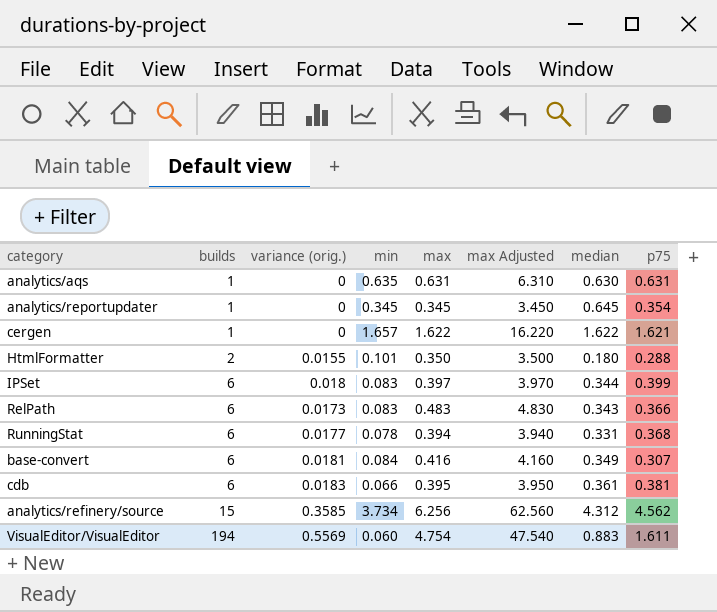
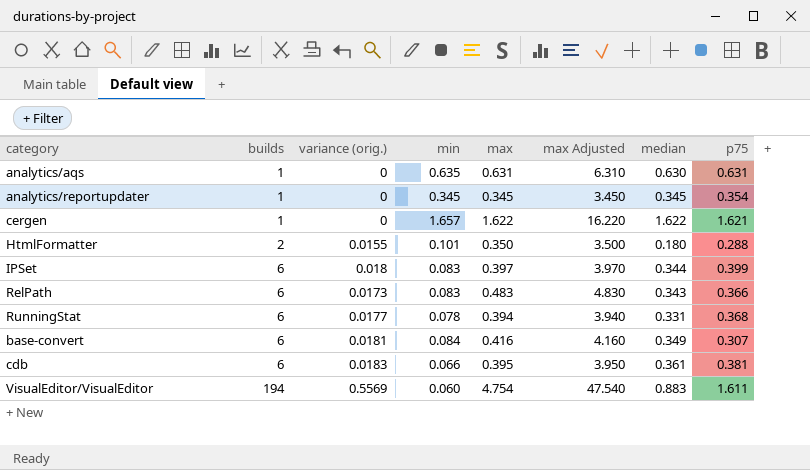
row analytics/refinery/source: 15 | 0.3585 | 3.734 | 6.256 | 62.560 | 4.312 | 4.562 -> none
analytics/reportupdater | median: 0.645 -> 0.345

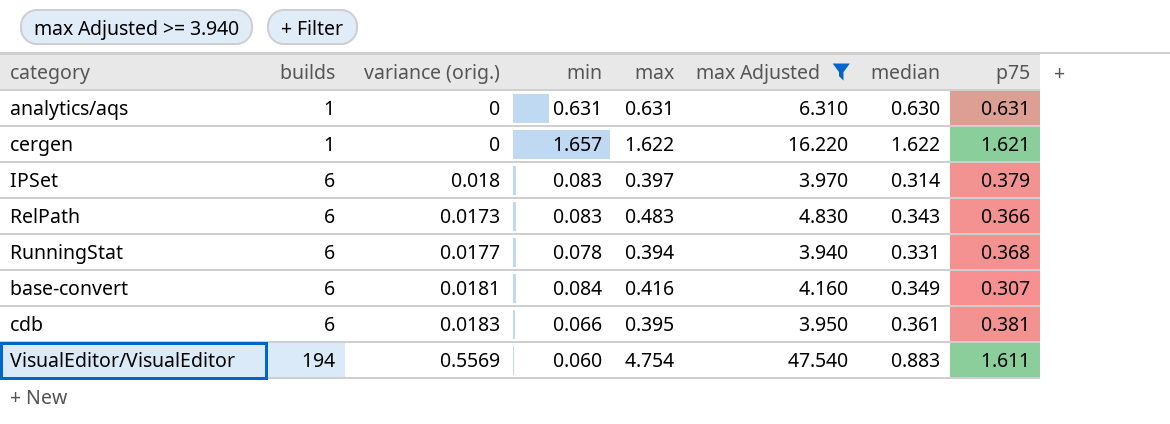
filter: none -> max Adjusted >= 3.940
analytics/aqs | min: 0.635 -> 0.631
IPSet | median: 0.344 -> 0.314
IPSet | p75: 0.399 -> 0.379

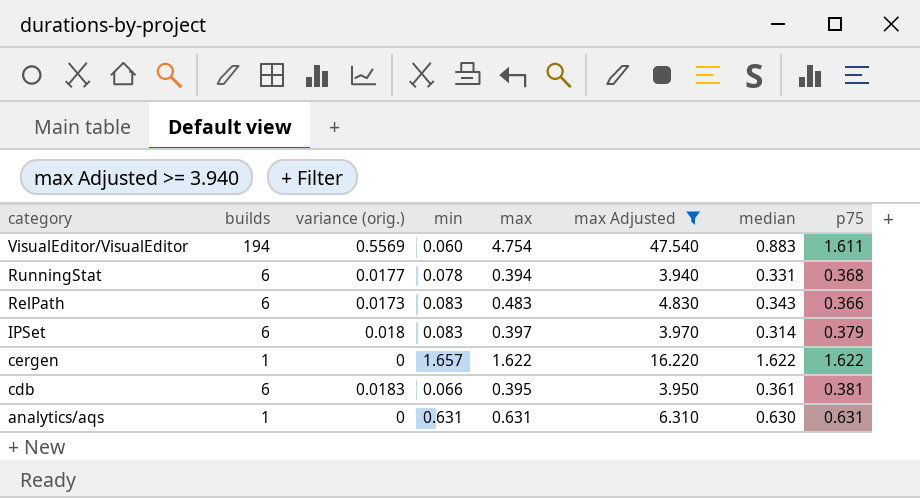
row order: builds ascending -> category descending
row base-convert: 6 | 0.0181 | 0.084 | 0.416 | 4.160 | 0.349 | 0.307 -> none
cergen | p75: 1.621 -> 1.622

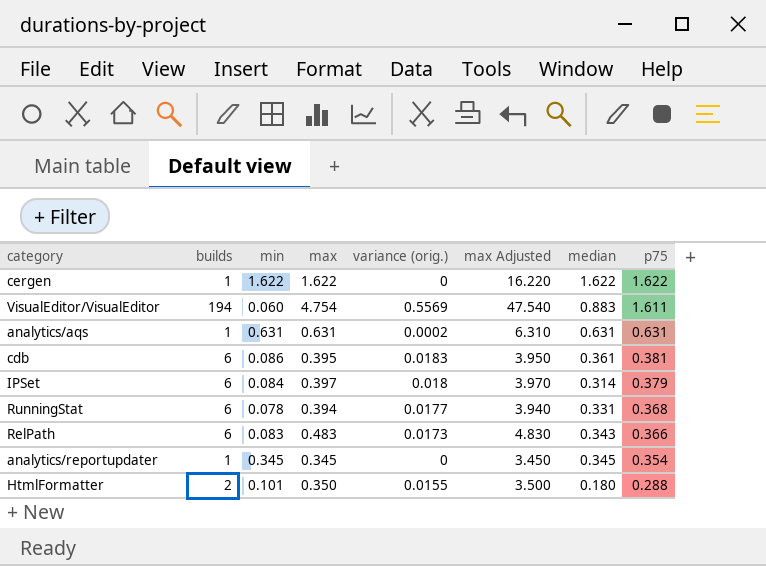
filter: max Adjusted >= 3.940 -> none
row order: category descending -> p75 descending
column variance (orig.) | position: 3 -> 5
cergen | min: 1.657 -> 1.622
analytics/aqs | variance (orig.): 0 -> 0.0002
analytics/aqs | median: 0.630 -> 0.631
cdb | min: 0.066 -> 0.086
IPSet | min: 0.083 -> 0.084

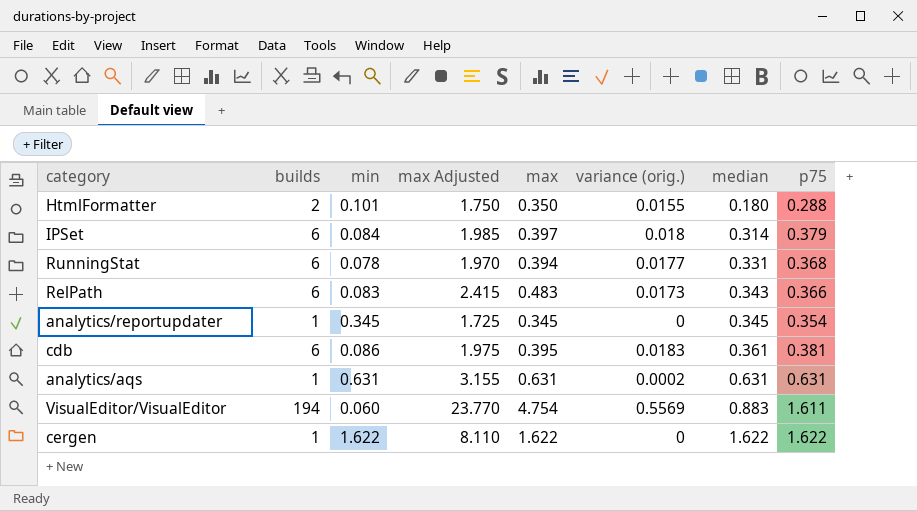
row order: p75 descending -> median ascending
column max Adjusted | formula: [max] * 10 -> [max] * 5
column max Adjusted | position: 6 -> 4

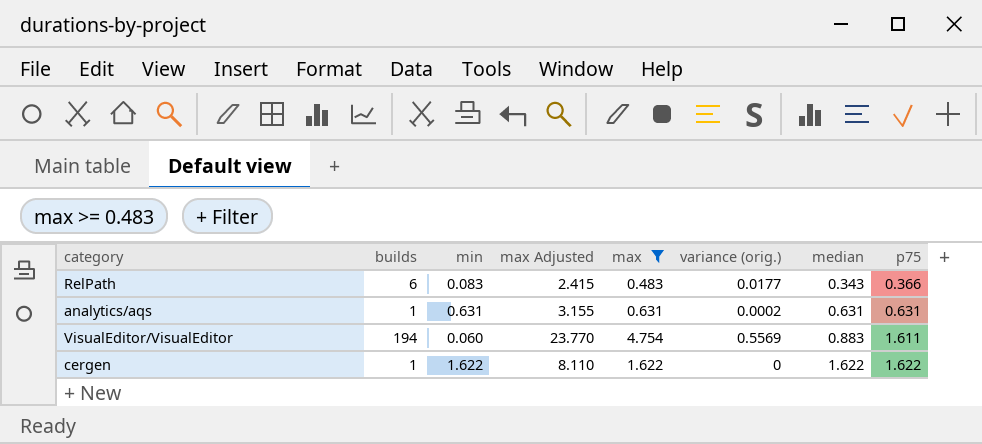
filter: none -> max >= 0.483
RelPath | variance (orig.): 0.0173 -> 0.0177

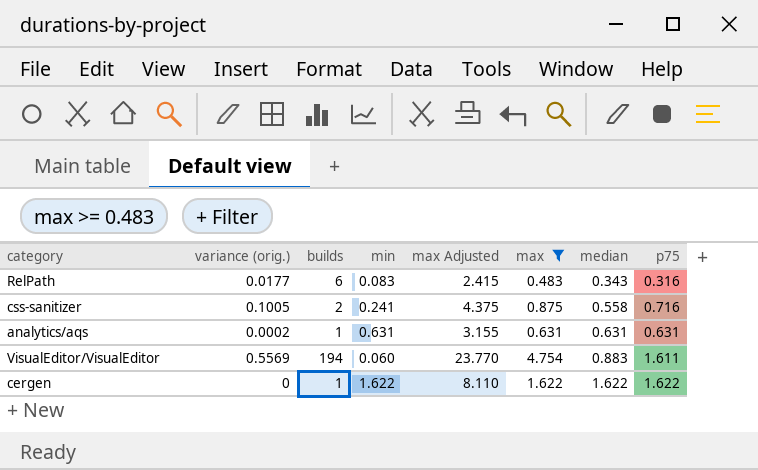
column variance (orig.) | position: 6 -> 2
RelPath | p75: 0.366 -> 0.316
row css-sanitizer: none -> 0.1005 | 2 | 0.241 | 4.375 | 0.875 | 0.558 | 0.716

